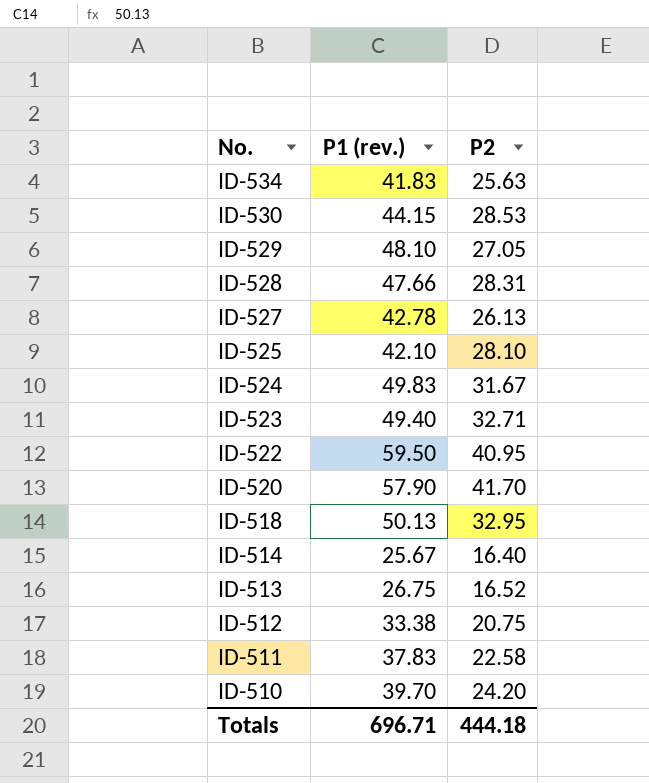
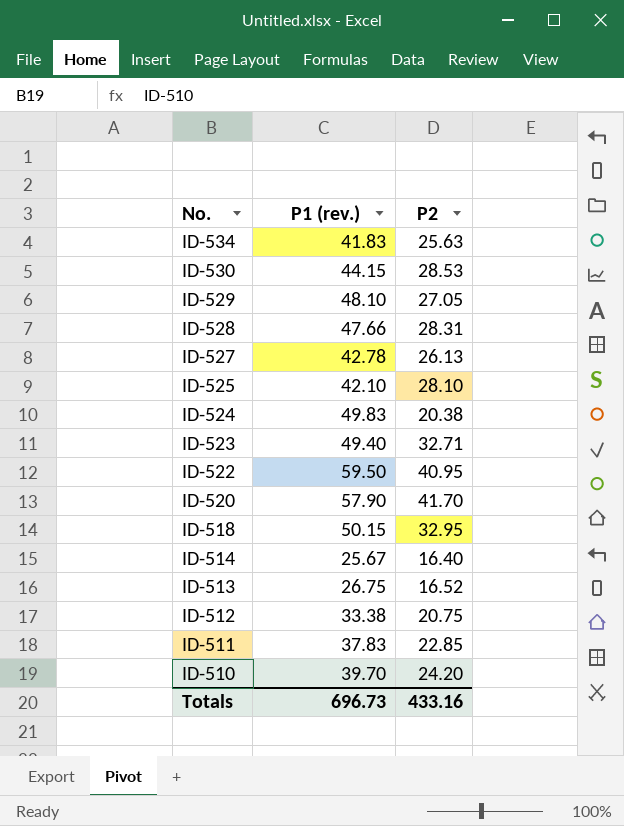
ID-524 | P2: 31.67 -> 20.38
ID-518 | P1 (rev.): 50.13 -> 50.15
ID-511 | P2: 22.58 -> 22.85
Totals | P1 (rev.): 696.71 -> 696.73
Totals | P2: 444.18 -> 433.16

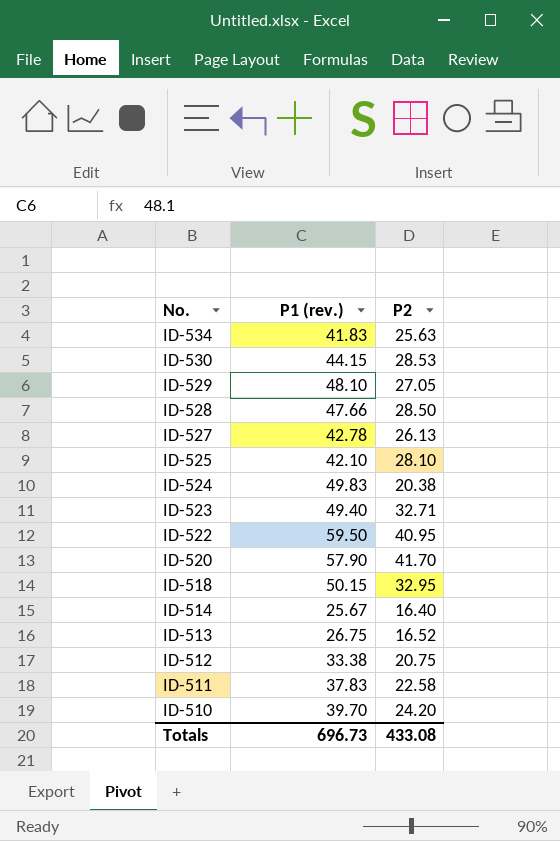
ID-528 | P2: 28.31 -> 28.50
ID-511 | P2: 22.85 -> 22.58
Totals | P2: 433.16 -> 433.08

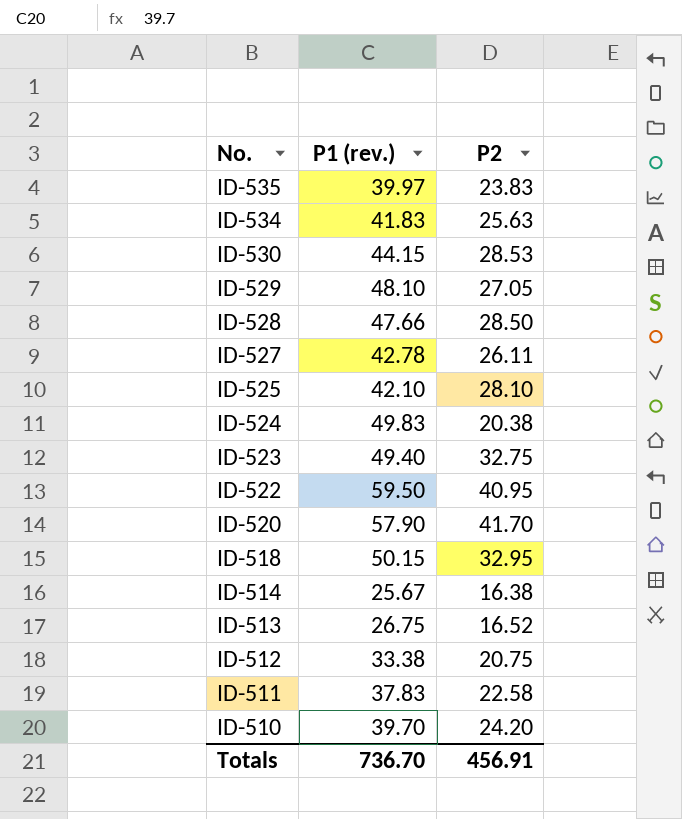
row ID-535: none -> 39.97 | 23.83
ID-527 | P2: 26.13 -> 26.11
ID-523 | P2: 32.71 -> 32.75
ID-514 | P2: 16.40 -> 16.38
Totals | P1 (rev.): 696.73 -> 736.70
Totals | P2: 433.08 -> 456.91

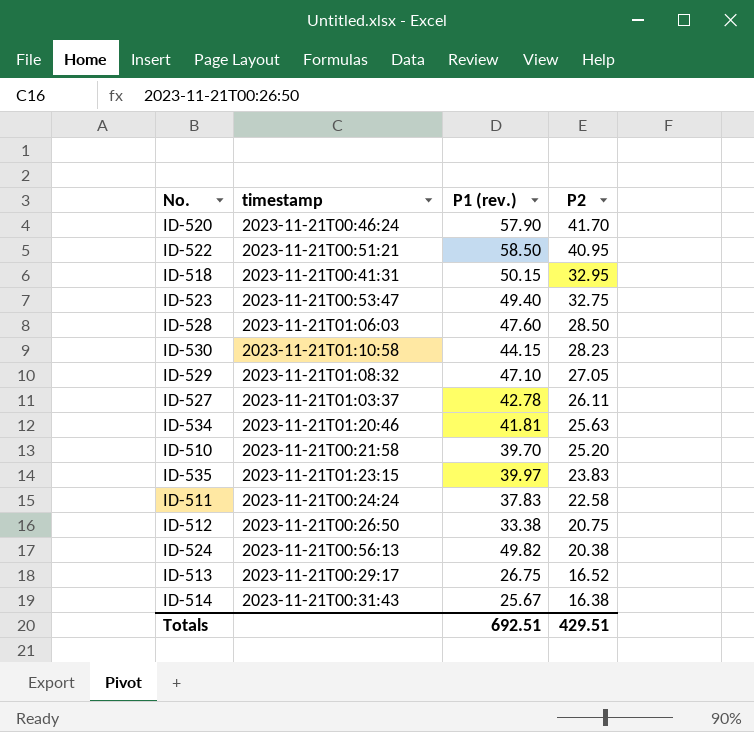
row order: No. descending -> P2 descending
column timestamp | position: none -> 2
row ID-525: 42.10 | 28.10 -> none
ID-522 | P1 (rev.): 59.50 -> 58.50
ID-528 | P1 (rev.): 47.66 -> 47.60
ID-530 | P2: 28.53 -> 28.23
ID-529 | P1 (rev.): 48.10 -> 47.10
ID-534 | P1 (rev.): 41.83 -> 41.81
ID-510 | P2: 24.20 -> 25.20
ID-524 | P1 (rev.): 49.83 -> 49.82
Totals | P1 (rev.): 736.70 -> 692.51
Totals | P2: 456.91 -> 429.51

